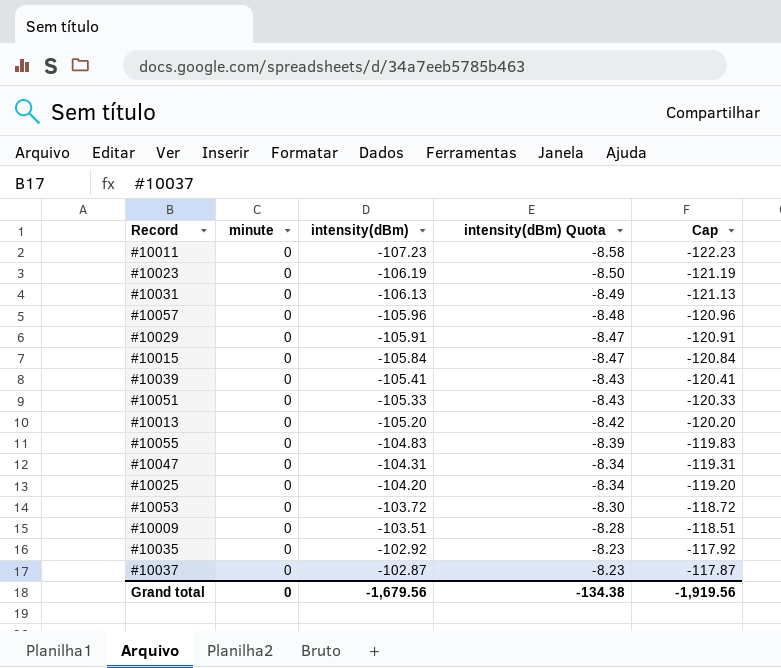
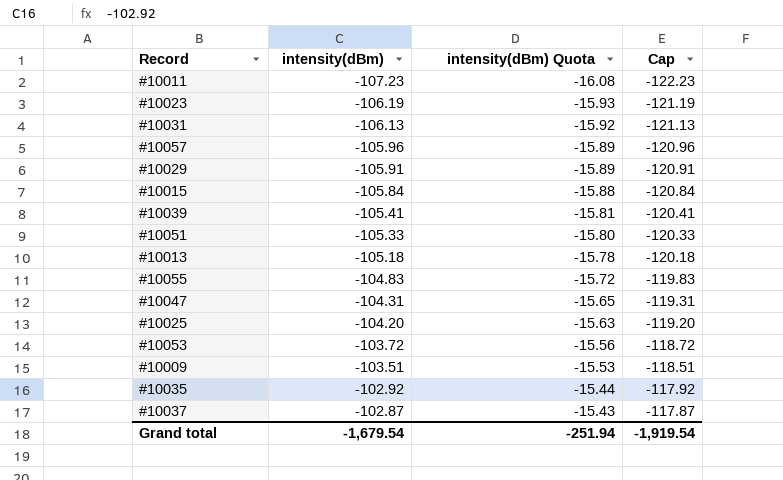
column minute | position: 2 -> none
column intensity(dBm) Quota | formula: [intensity(dBm)] * 0.08 -> [intensity(dBm)] * 0.15
#10013 | intensity(dBm): -105.20 -> -105.18
#10013 | Cap: -120.20 -> -120.18
Grand total | intensity(dBm): -1,679.56 -> -1,679.54
Grand total | intensity(dBm) Quota: -134.38 -> -251.94
Grand total | Cap: -1,919.56 -> -1,919.54

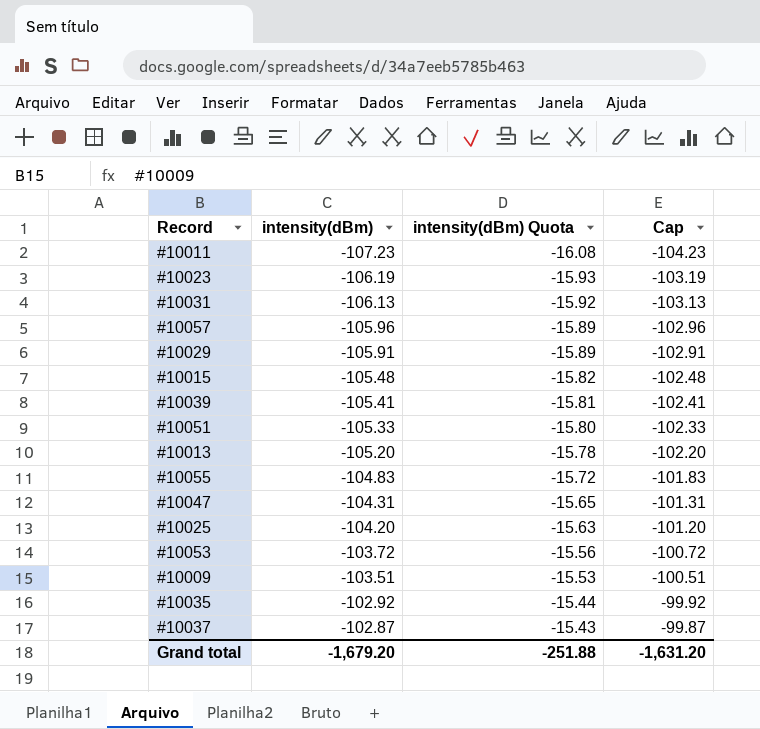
column Cap | formula: [intensity(dBm)] - 15 -> [intensity(dBm)] + 3
#10015 | intensity(dBm): -105.84 -> -105.48
#10015 | intensity(dBm) Quota: -15.88 -> -15.82
#10013 | intensity(dBm): -105.18 -> -105.20
Grand total | intensity(dBm): -1,679.54 -> -1,679.20
Grand total | intensity(dBm) Quota: -251.94 -> -251.88
Grand total | Cap: -1,919.54 -> -1,631.20

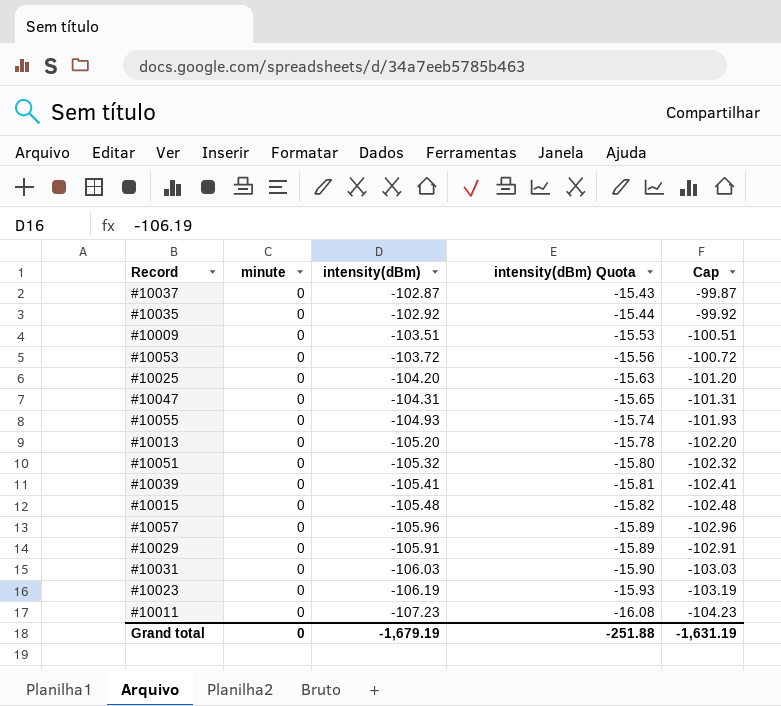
row order: intensity(dBm) ascending -> intensity(dBm) Quota descending
column minute | position: none -> 2
#10055 | intensity(dBm): -104.83 -> -104.93
#10055 | intensity(dBm) Quota: -15.72 -> -15.74
#10055 | Cap: -101.83 -> -101.93
#10051 | intensity(dBm): -105.33 -> -105.32
#10051 | Cap: -102.33 -> -102.32
#10031 | intensity(dBm): -106.13 -> -106.03
#10031 | intensity(dBm) Quota: -15.92 -> -15.90
#10031 | Cap: -103.13 -> -103.03
Grand total | intensity(dBm): -1,679.20 -> -1,679.19
Grand total | Cap: -1,631.20 -> -1,631.19

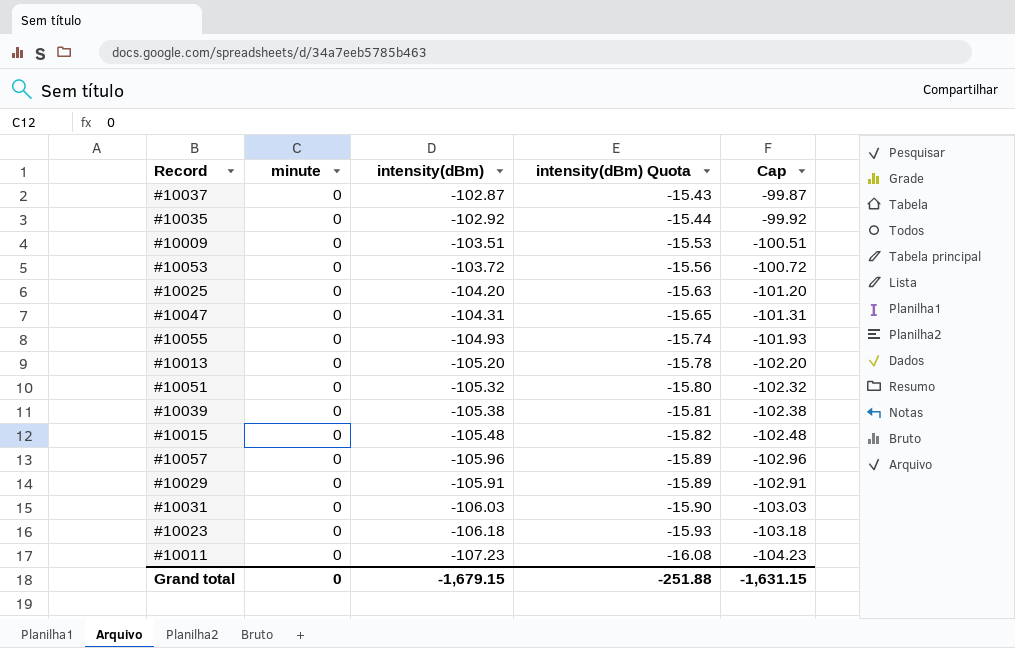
#10039 | intensity(dBm): -105.41 -> -105.38
#10039 | Cap: -102.41 -> -102.38
#10023 | intensity(dBm): -106.19 -> -106.18
#10023 | Cap: -103.19 -> -103.18
Grand total | intensity(dBm): -1,679.19 -> -1,679.15
Grand total | Cap: -1,631.19 -> -1,631.15

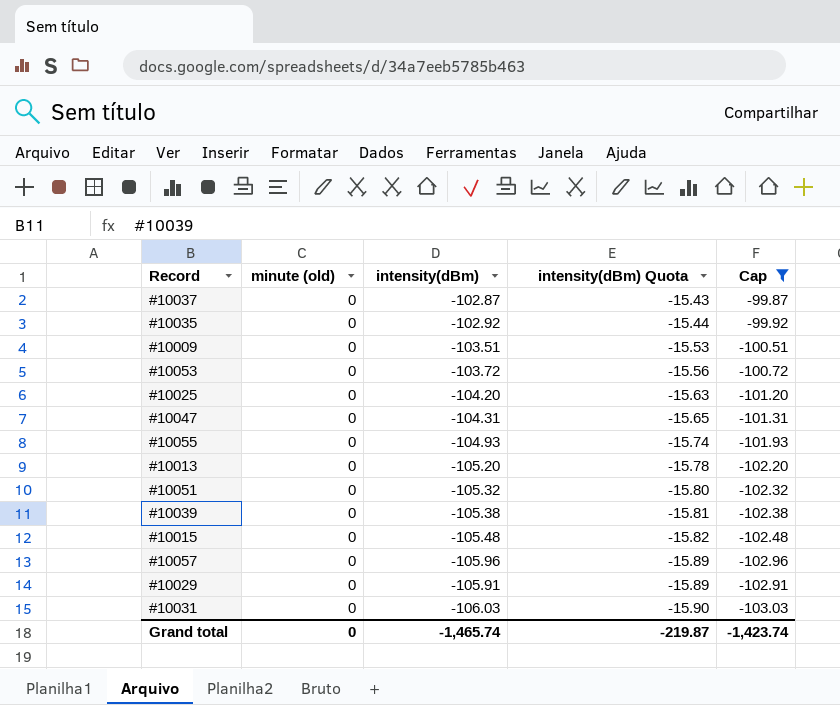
filter: none -> Cap >= -103.03
column name: minute -> minute (old)
Grand total | intensity(dBm): -1,679.15 -> -1,465.74
Grand total | intensity(dBm) Quota: -251.88 -> -219.87
Grand total | Cap: -1,631.15 -> -1,423.74

